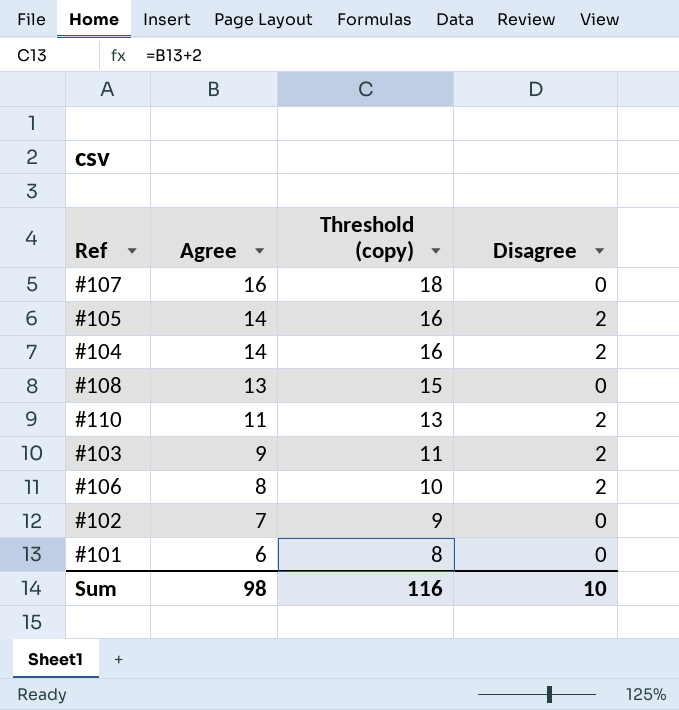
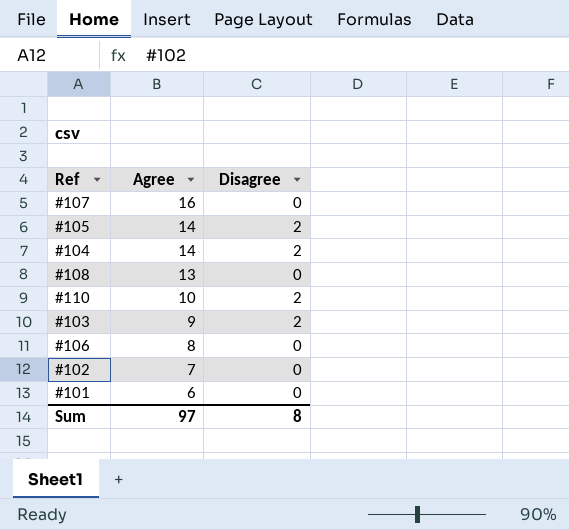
column Threshold (copy) | formula: [Agree] + 2 -> none
#110 | Agree: 11 -> 10
#106 | Disagree: 2 -> 0
Sum | Agree: 98 -> 97
Sum | Disagree: 10 -> 8

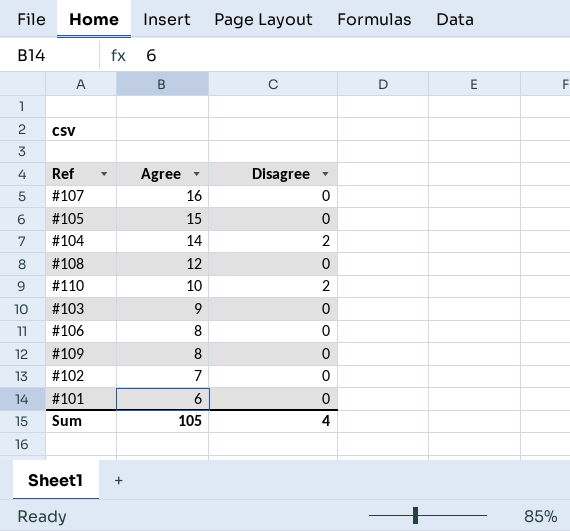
#105 | Agree: 14 -> 15
#105 | Disagree: 2 -> 0
#108 | Agree: 13 -> 12
#103 | Disagree: 2 -> 0
row #109: none -> 8 | 0
Sum | Agree: 97 -> 105
Sum | Disagree: 8 -> 4

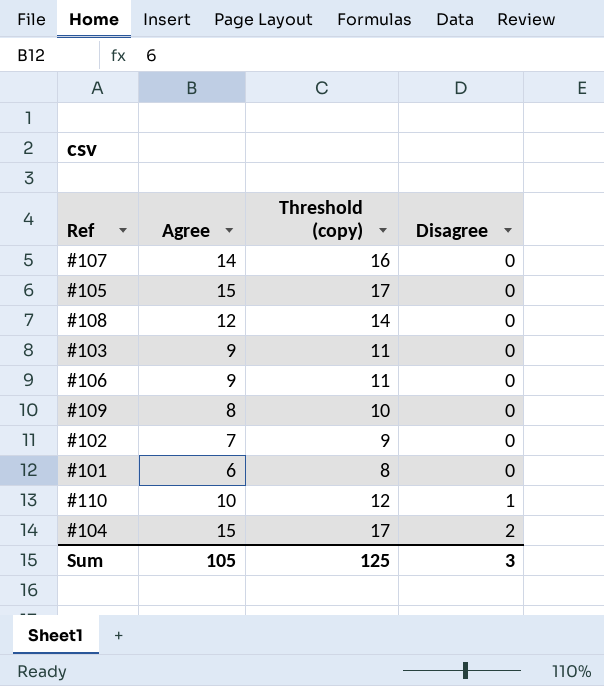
row order: Agree descending -> Disagree ascending
column Threshold (copy) | formula: none -> [Agree] + 2
#107 | Agree: 16 -> 14
#106 | Agree: 8 -> 9
#110 | Disagree: 2 -> 1
#104 | Agree: 14 -> 15
Sum | Disagree: 4 -> 3

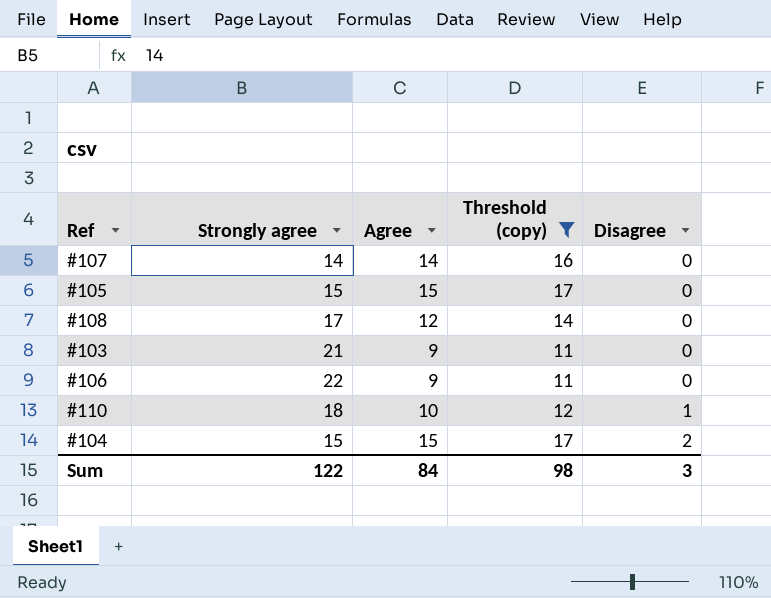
filter: none -> Threshold (copy) >= 11
column Strongly agree | position: none -> 2
Sum | Agree: 105 -> 84
Sum | Threshold (copy): 125 -> 98

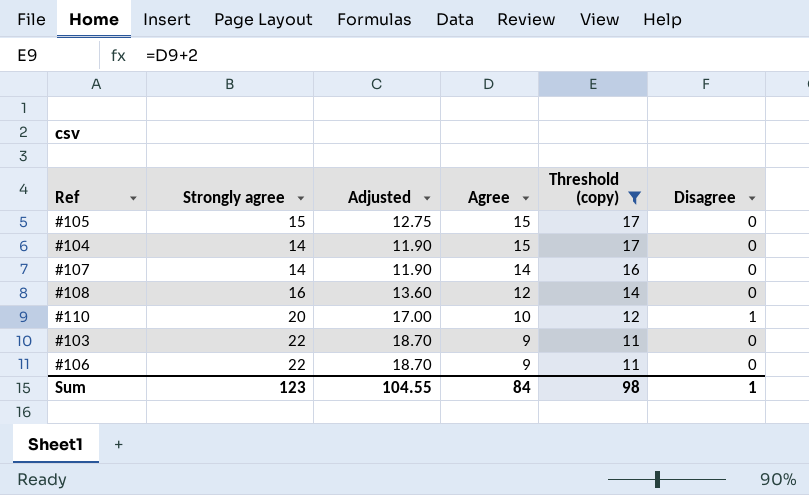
row order: Disagree ascending -> Agree descending
column Adjusted | formula: none -> [Strongly agree] * 0.85
#104 | Strongly agree: 15 -> 14
#104 | Disagree: 2 -> 0
#108 | Strongly agree: 17 -> 16
#110 | Strongly agree: 18 -> 20
#103 | Strongly agree: 21 -> 22
Sum | Strongly agree: 122 -> 123
Sum | Disagree: 3 -> 1

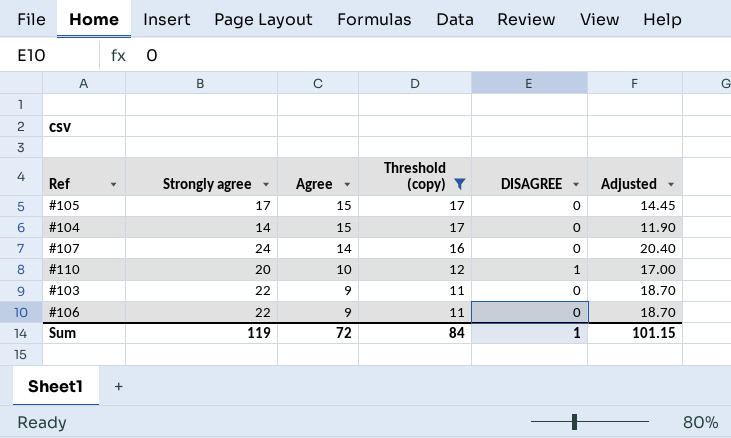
column name: Disagree -> DISAGREE
column Adjusted | position: 3 -> 6
row #108: 16 | 13.60 | 12 | 14 | 0 -> none
#105 | Strongly agree: 15 -> 17
#105 | Adjusted: 12.75 -> 14.45
#107 | Strongly agree: 14 -> 24
#107 | Adjusted: 11.90 -> 20.40
Sum | Strongly agree: 123 -> 119
Sum | Agree: 84 -> 72
Sum | Threshold (copy): 98 -> 84
Sum | Adjusted: 104.55 -> 101.15

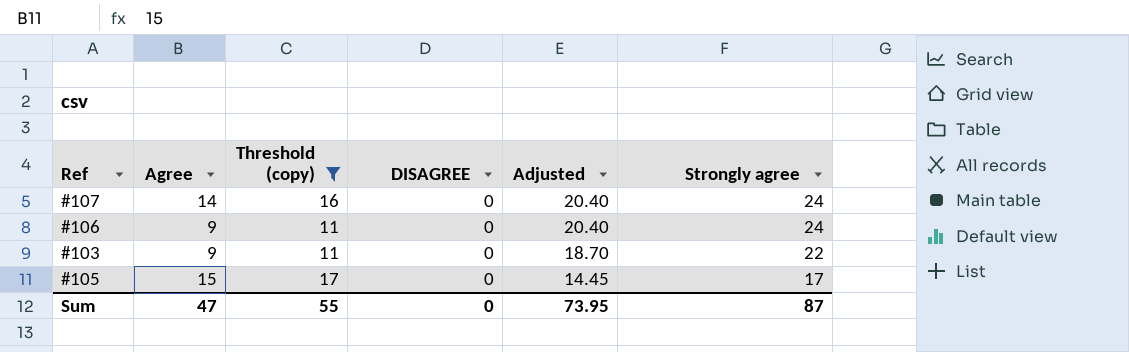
row order: Agree descending -> Adjusted descending
column Strongly agree | position: 2 -> 6
row #104: 14 | 15 | 17 | 0 | 11.90 -> none
row #110: 20 | 10 | 12 | 1 | 17.00 -> none
#106 | Adjusted: 18.70 -> 20.40
#106 | Strongly agree: 22 -> 24
Sum | Agree: 72 -> 47
Sum | Threshold (copy): 84 -> 55
Sum | DISAGREE: 1 -> 0
Sum | Adjusted: 101.15 -> 73.95
Sum | Strongly agree: 119 -> 87

